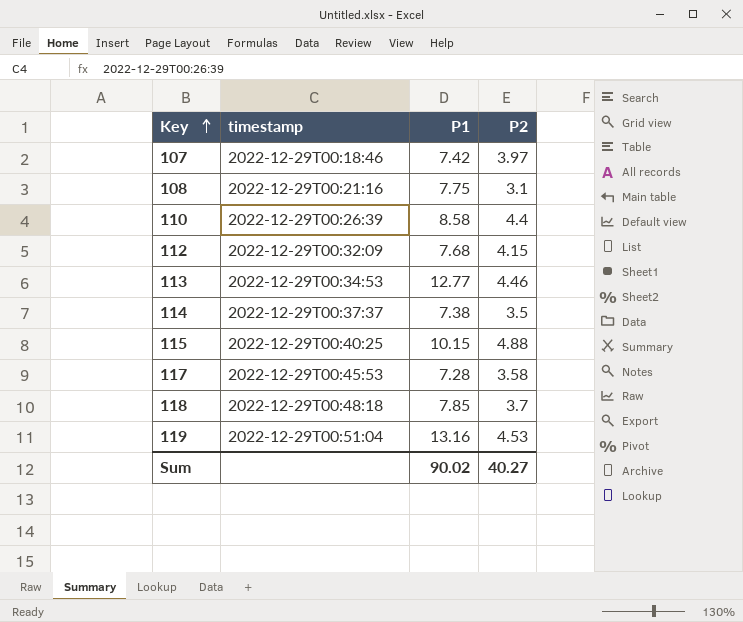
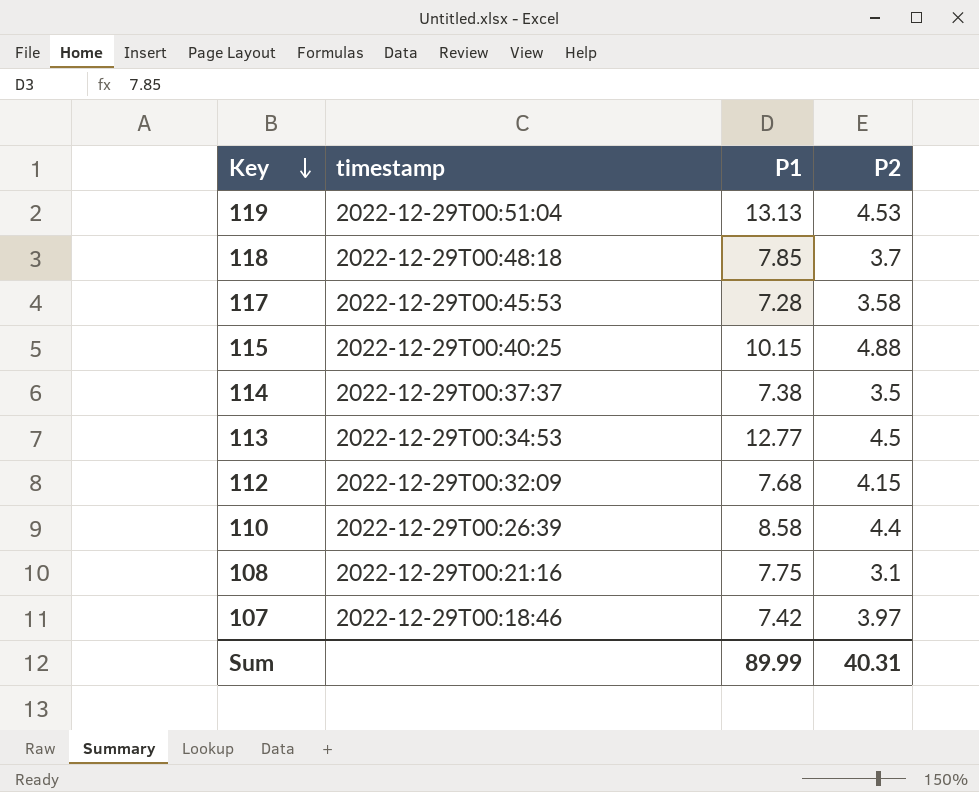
row order: Key ascending -> Key descending
119 | P1: 13.16 -> 13.13
113 | P2: 4.46 -> 4.5
Sum | P1: 90.02 -> 89.99
Sum | P2: 40.27 -> 40.31

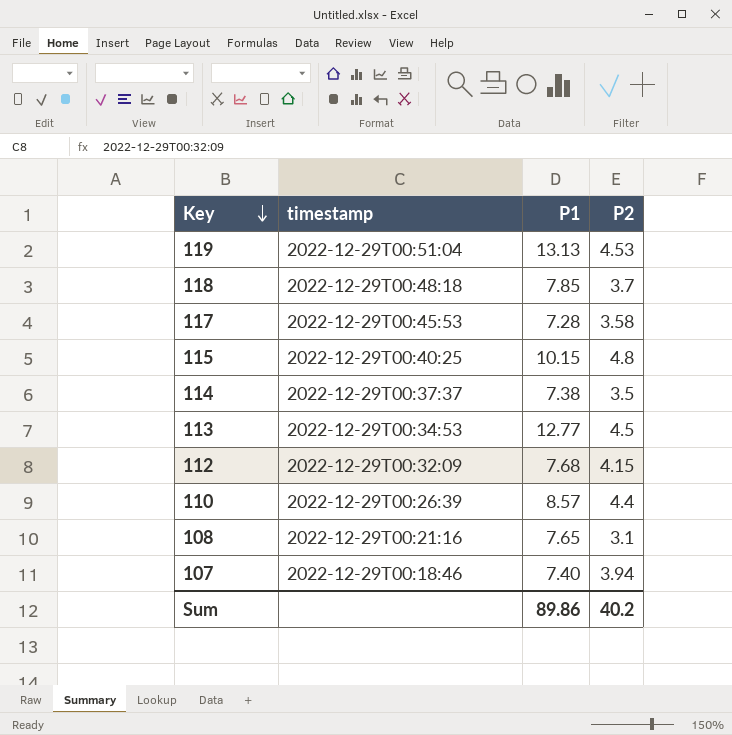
115 | P2: 4.88 -> 4.8
110 | P1: 8.58 -> 8.57
108 | P1: 7.75 -> 7.65
107 | P1: 7.42 -> 7.40
107 | P2: 3.97 -> 3.94
Sum | P1: 89.99 -> 89.86
Sum | P2: 40.31 -> 40.2

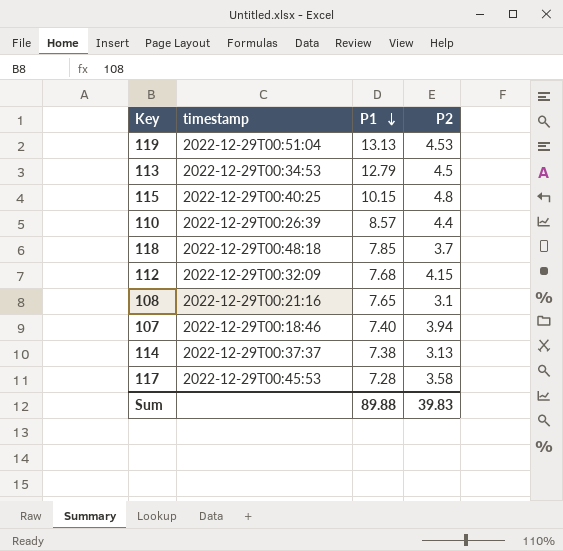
row order: Key descending -> P1 descending
113 | P1: 12.77 -> 12.79
114 | P2: 3.5 -> 3.13
Sum | P1: 89.86 -> 89.88
Sum | P2: 40.2 -> 39.83

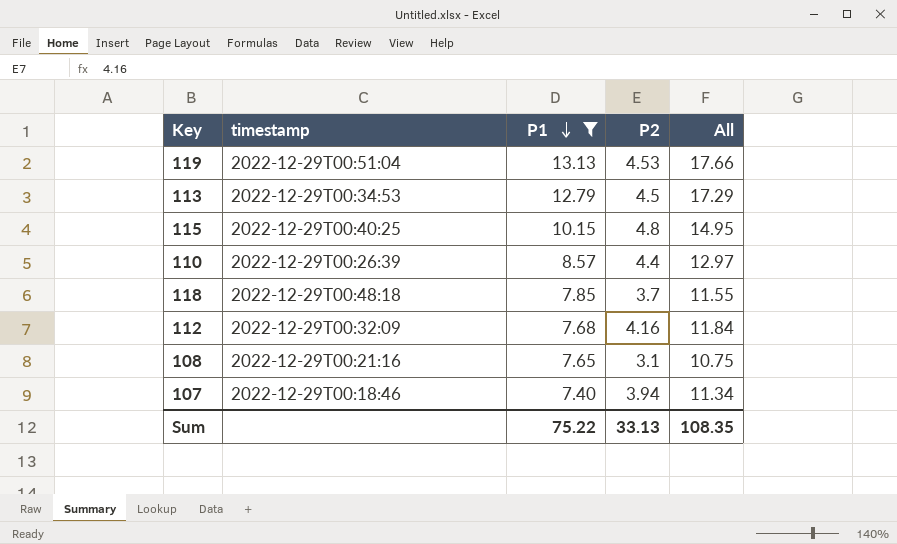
filter: none -> P1 >= 7.40
column All | formula: none -> [P1] + [P2]
112 | P2: 4.15 -> 4.16
Sum | P1: 89.88 -> 75.22
Sum | P2: 39.83 -> 33.13

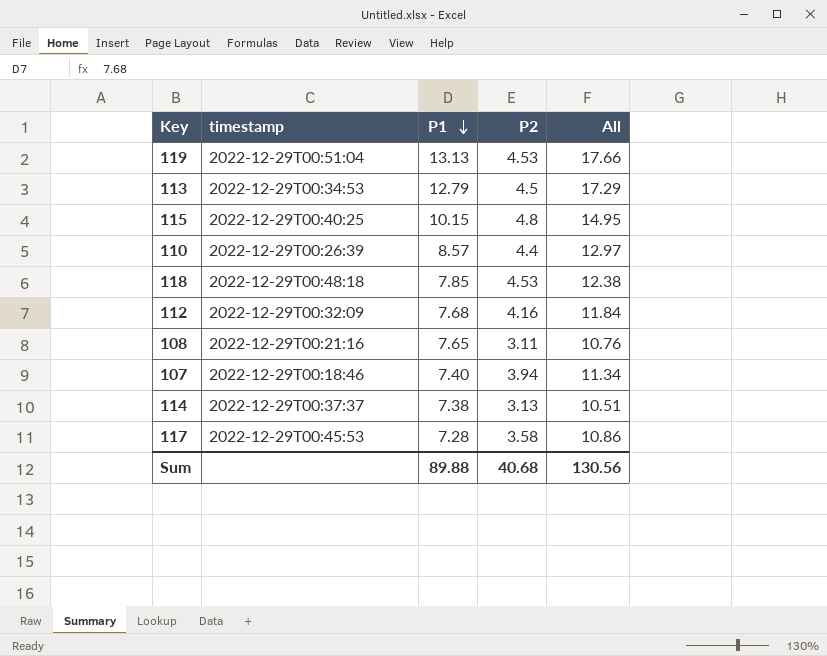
filter: P1 >= 7.40 -> none
118 | P2: 3.7 -> 4.53
118 | All: 11.55 -> 12.38
108 | P2: 3.1 -> 3.11
108 | All: 10.75 -> 10.76
Sum | P1: 75.22 -> 89.88
Sum | P2: 33.13 -> 40.68
Sum | All: 108.35 -> 130.56

